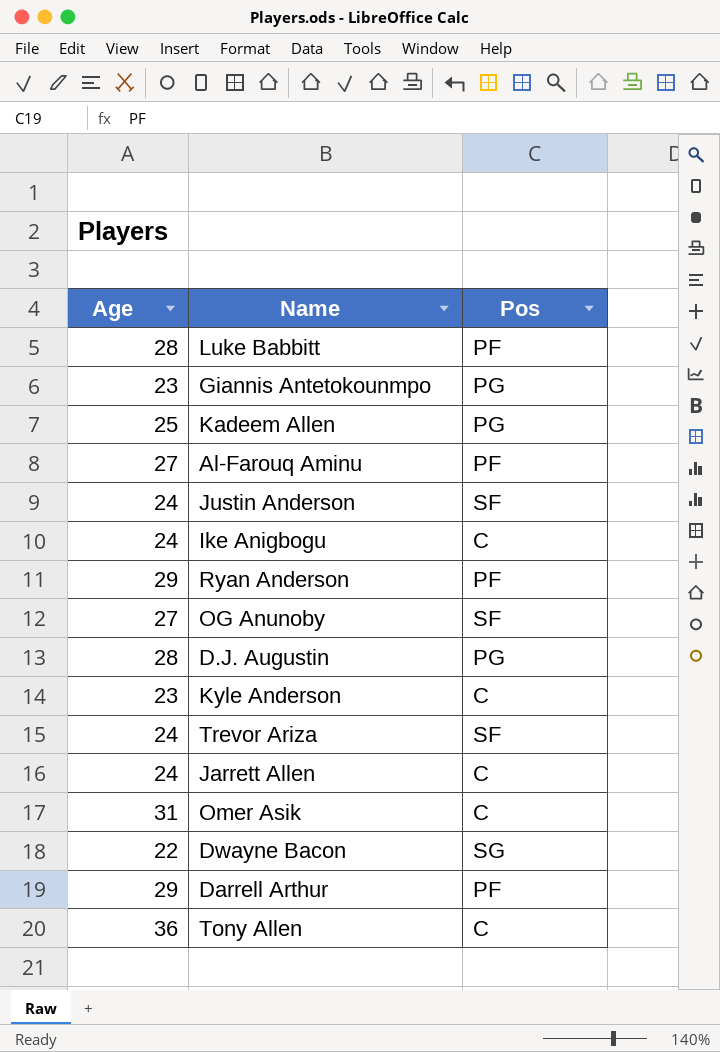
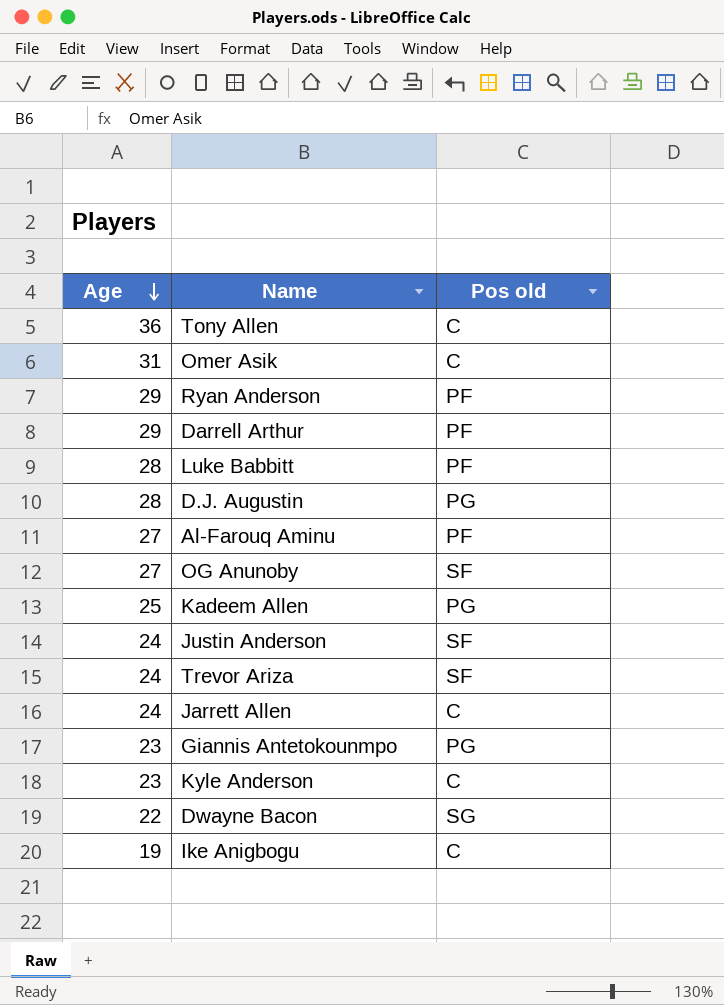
row order: none -> Age descending
column name: Pos -> Pos old
Ike Anigbogu | Age: 24 -> 19

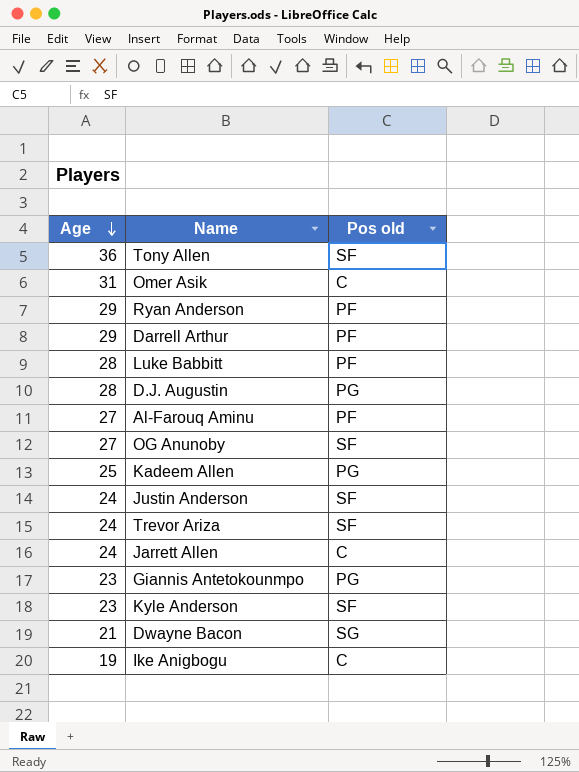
Tony Allen | Pos old: C -> SF
Kyle Anderson | Pos old: C -> SF
Dwayne Bacon | Age: 22 -> 21

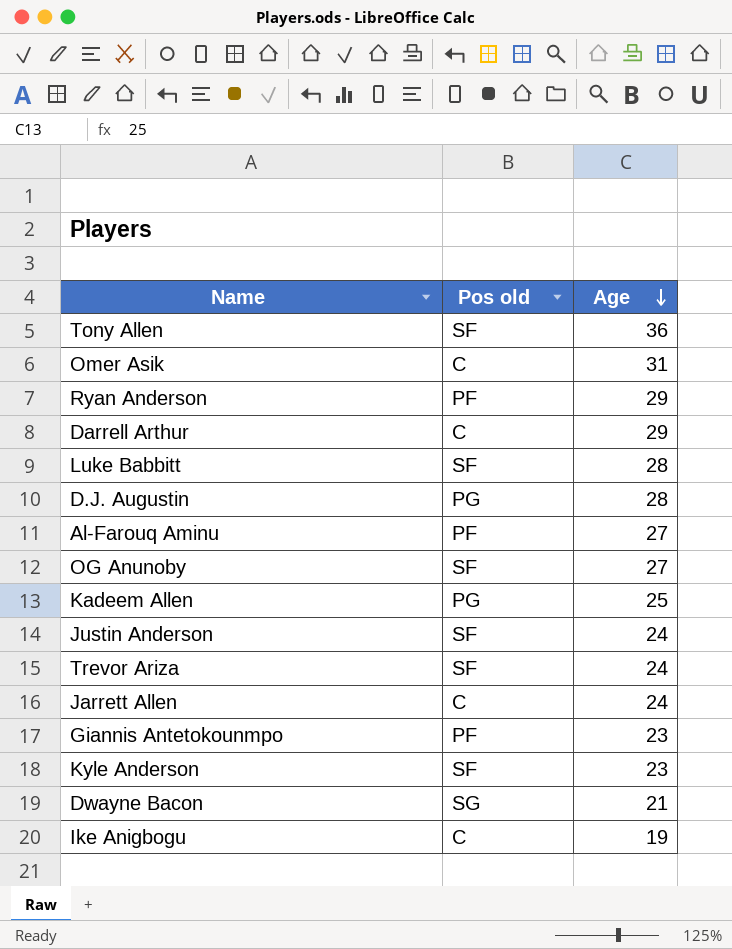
column Age | position: 1 -> 3
Darrell Arthur | Pos old: PF -> C
Luke Babbitt | Pos old: PF -> SF
Giannis Antetokounmpo | Pos old: PG -> PF

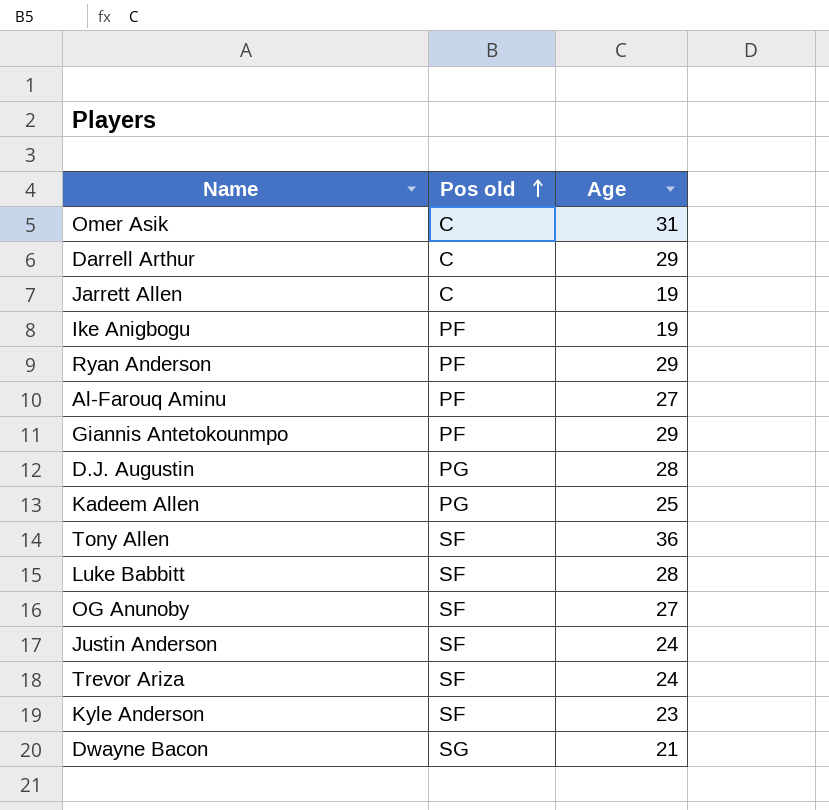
row order: Age descending -> Pos old ascending
Jarrett Allen | Age: 24 -> 19
Ike Anigbogu | Pos old: C -> PF
Giannis Antetokounmpo | Age: 23 -> 29

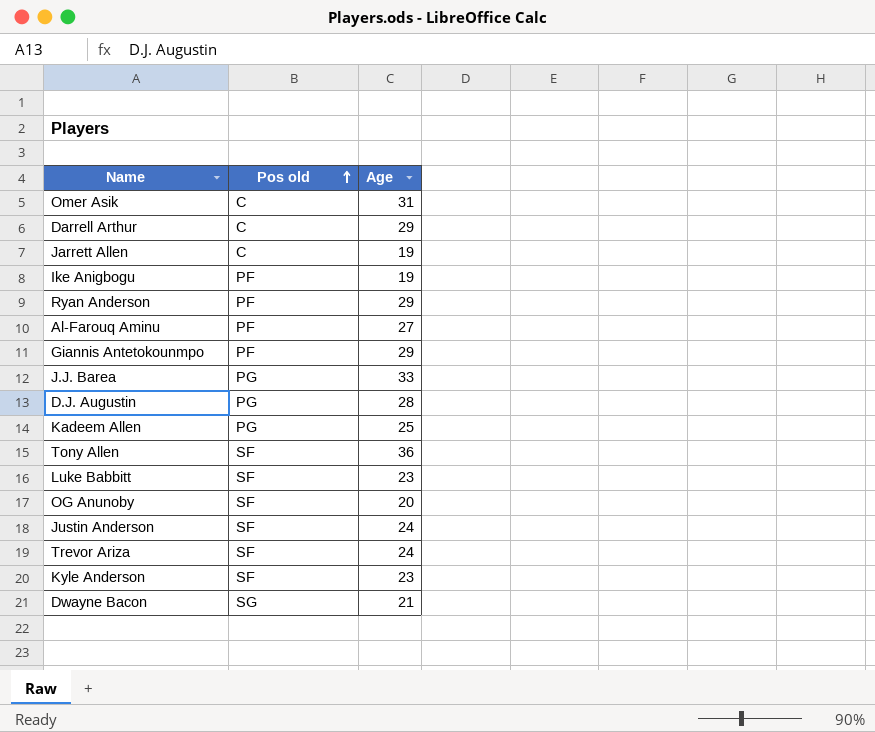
row J.J. Barea: none -> PG | 33
Luke Babbitt | Age: 28 -> 23
OG Anunoby | Age: 27 -> 20

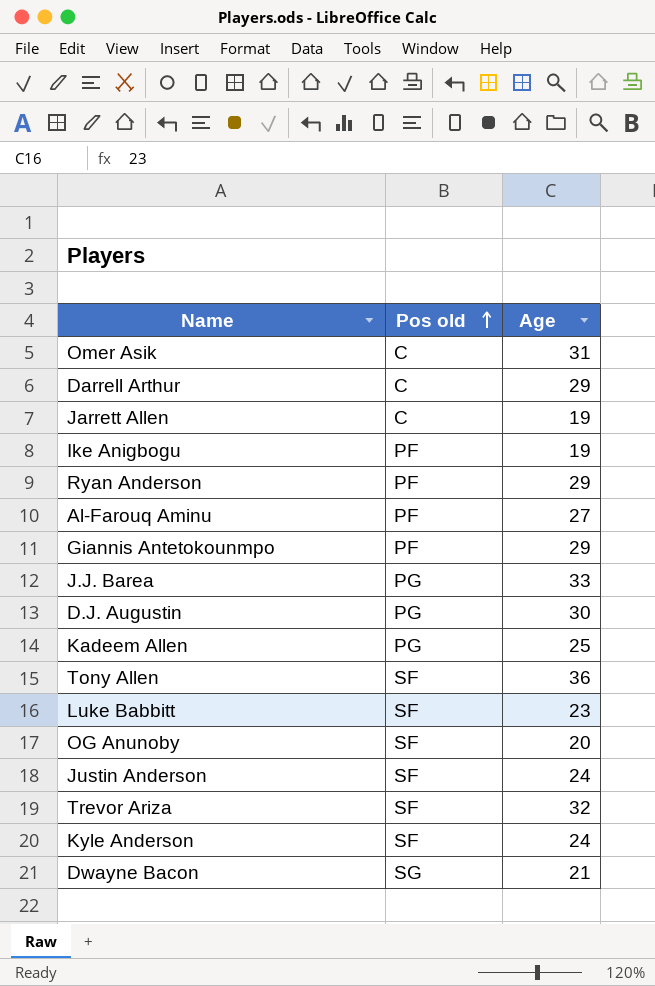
D.J. Augustin | Age: 28 -> 30
Trevor Ariza | Age: 24 -> 32
Kyle Anderson | Age: 23 -> 24

